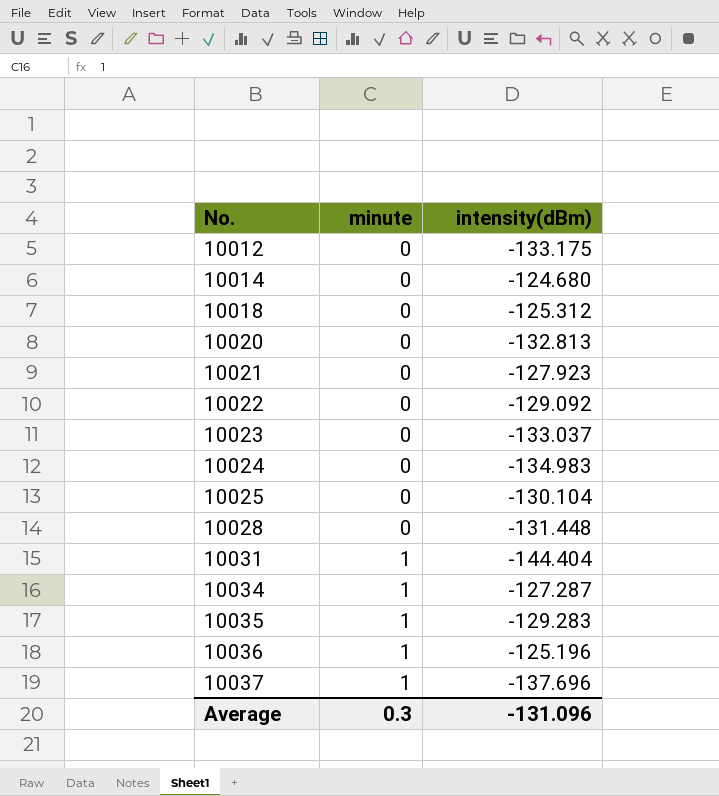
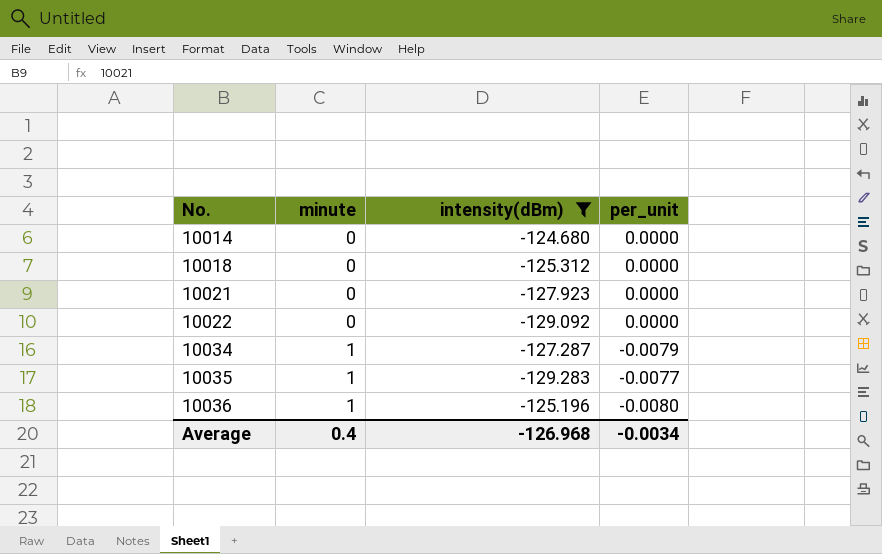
filter: none -> intensity(dBm) >= -129.283
column per_unit | formula: none -> [minute] / [intensity(dBm)]
Average | minute: 0.3 -> 0.4
Average | intensity(dBm): -131.096 -> -126.968

